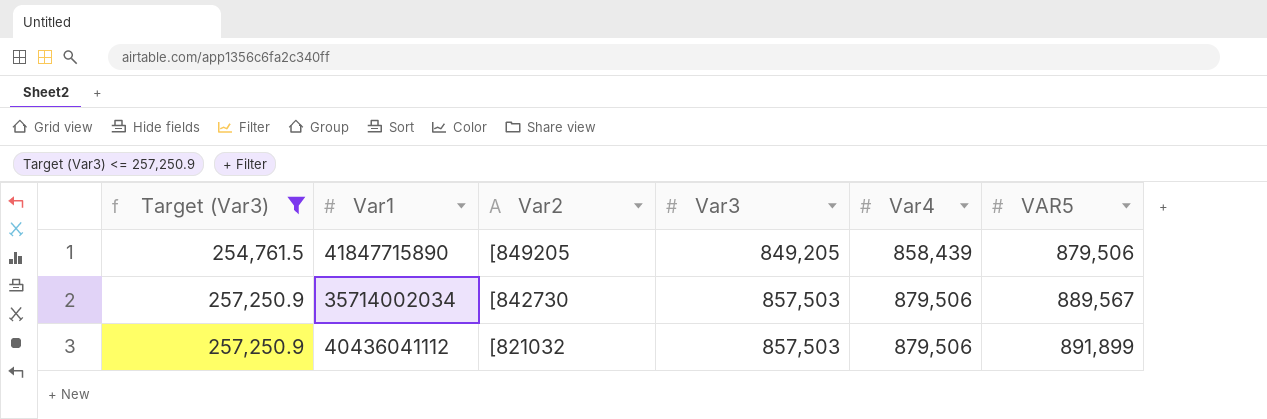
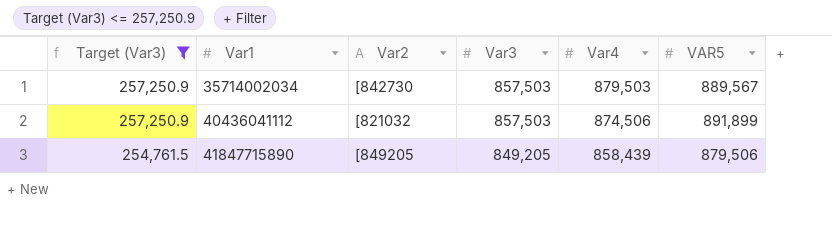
row order: Target (Var3) ascending -> Target (Var3) descending
35714002034 | Var4: 879,506 -> 879,503
40436041112 | Var4: 879,506 -> 874,506

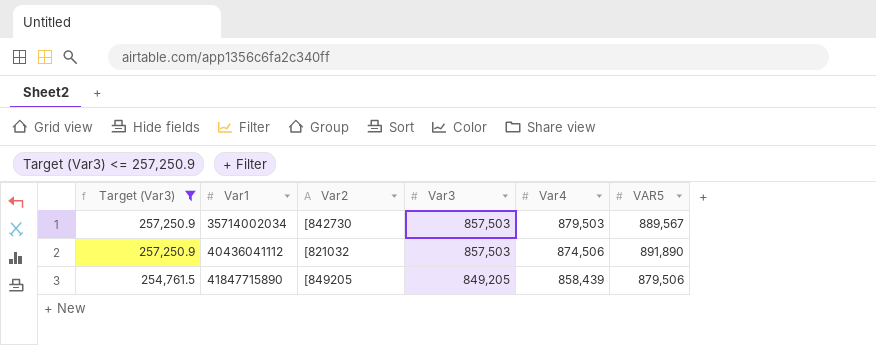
40436041112 | VAR5: 891,899 -> 891,890

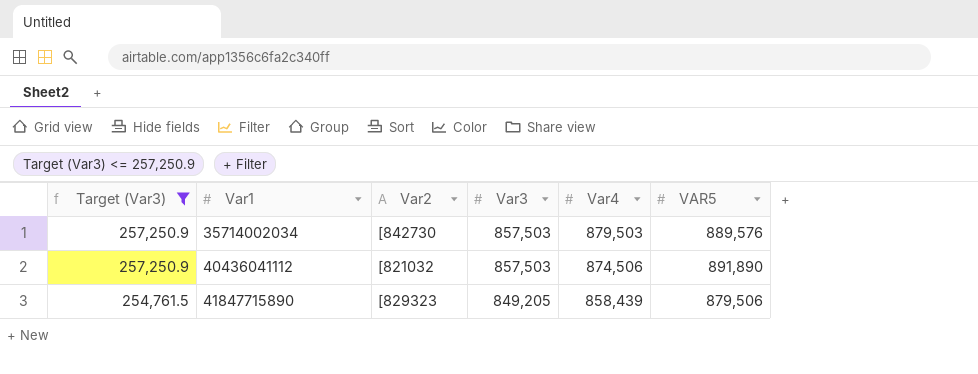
35714002034 | VAR5: 889,567 -> 889,576
41847715890 | Var2: [849205 -> [829323

